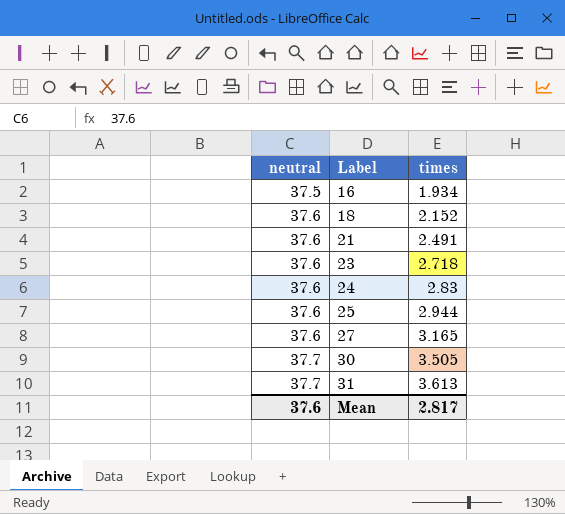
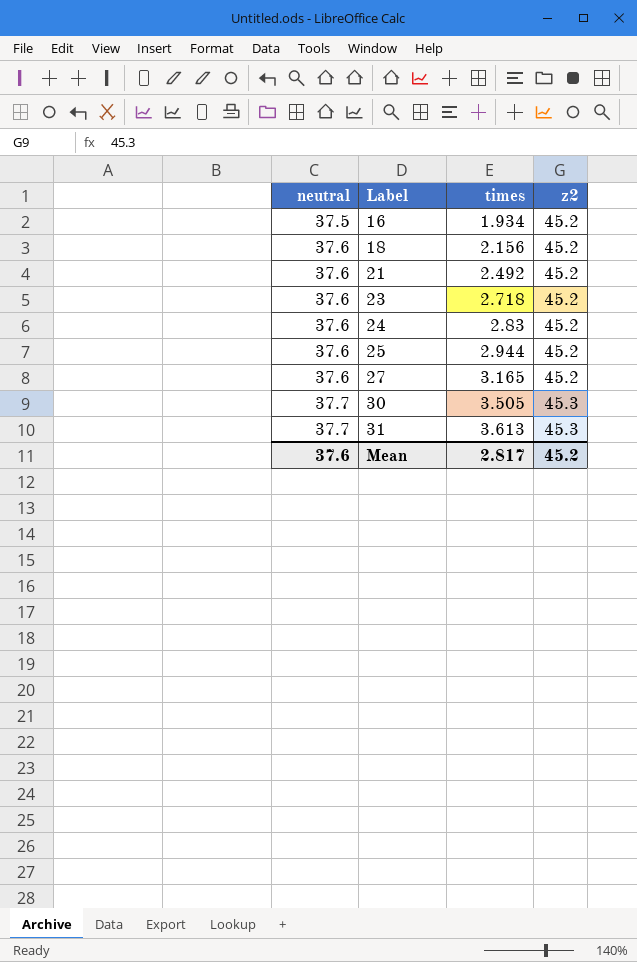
column z2 | position: none -> 4
18 | times: 2.152 -> 2.156
21 | times: 2.491 -> 2.492

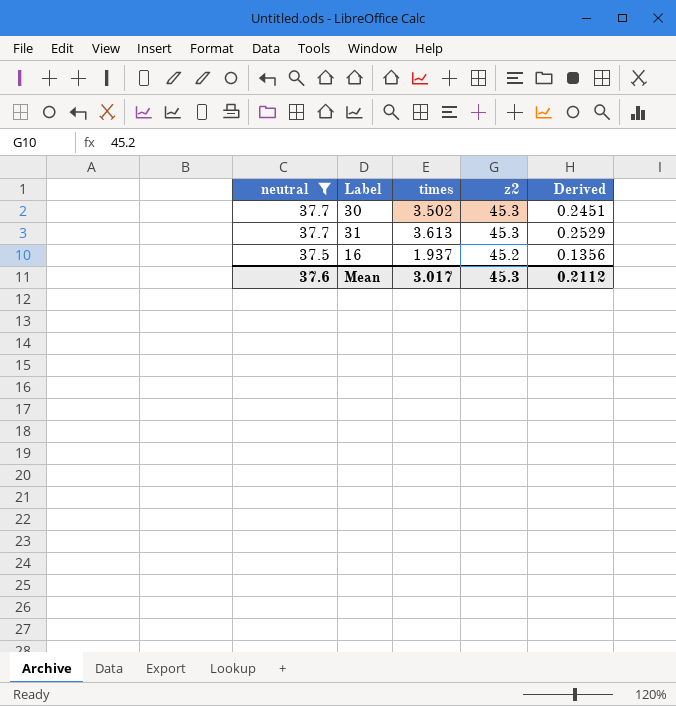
filter: none -> neutral != 37.6
row order: neutral ascending -> neutral descending
column Derived | formula: none -> [times] * 0.07
30 | times: 3.505 -> 3.502
16 | times: 1.934 -> 1.937
Mean | times: 2.817 -> 3.017
Mean | z2: 45.2 -> 45.3

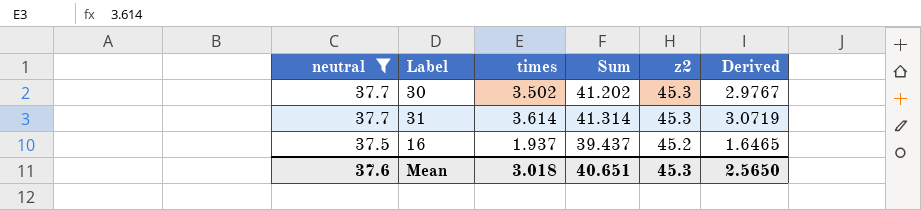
column Sum | formula: none -> [neutral] + [times]
column Derived | formula: [times] * 0.07 -> [times] * 0.85
31 | times: 3.613 -> 3.614
Mean | times: 3.017 -> 3.018
Mean | Derived: 0.2112 -> 2.5650

